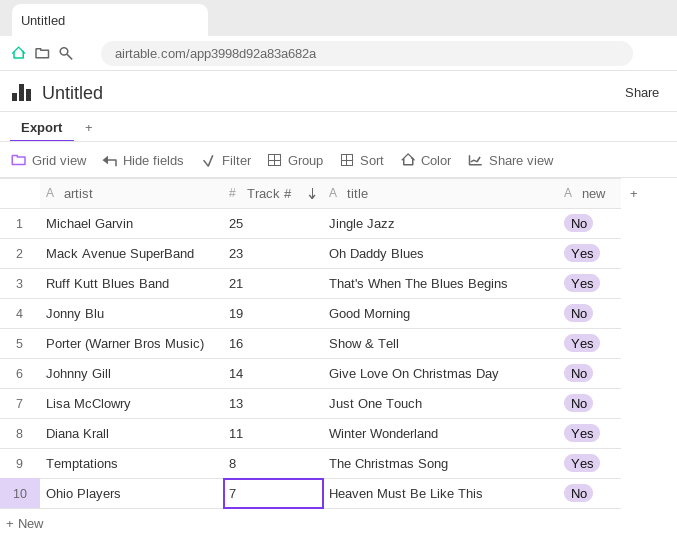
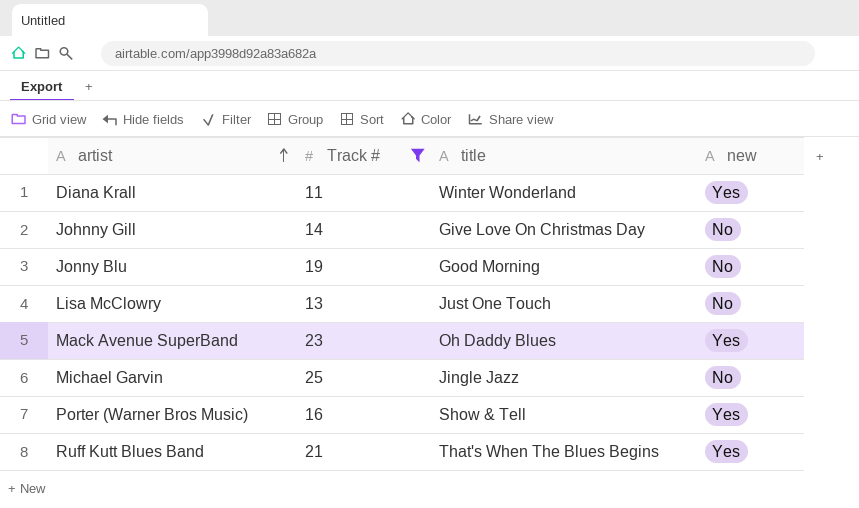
filter: none -> Track # >= 11
row order: Track # descending -> artist ascending

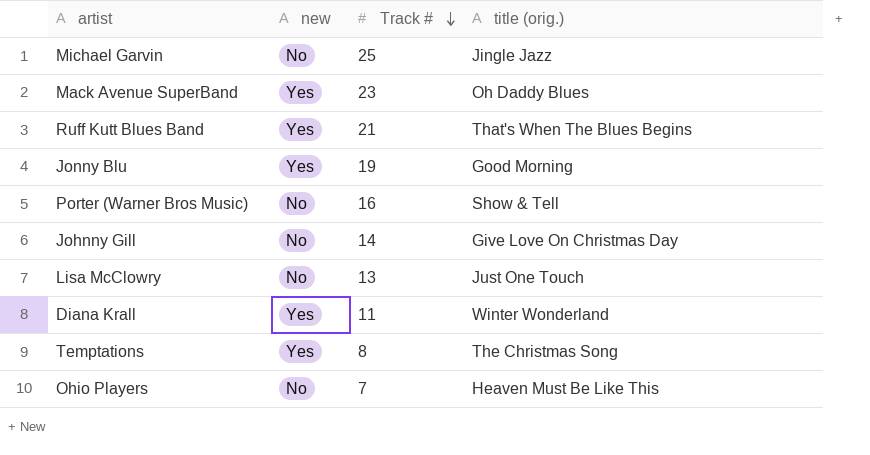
filter: Track # >= 11 -> none
row order: artist ascending -> Track # descending
column new | position: 4 -> 2
column name: title -> title (orig.)
Jonny Blu | new: No -> Yes
Porter (Warner Bros Music) | new: Yes -> No

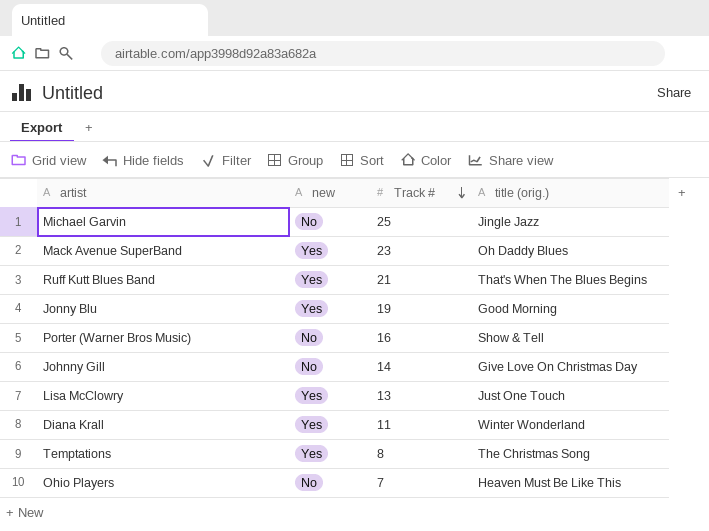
Lisa McClowry | new: No -> Yes

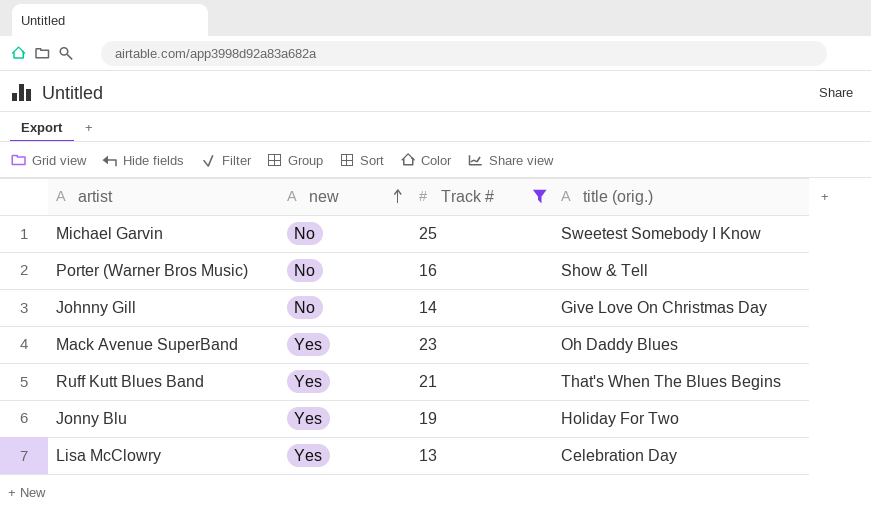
filter: none -> Track # >= 13
row order: Track # descending -> new ascending
Michael Garvin | title (orig.): Jingle Jazz -> Sweetest Somebody I Know
Jonny Blu | title (orig.): Good Morning -> Holiday For Two
Lisa McClowry | title (orig.): Just One Touch -> Celebration Day

